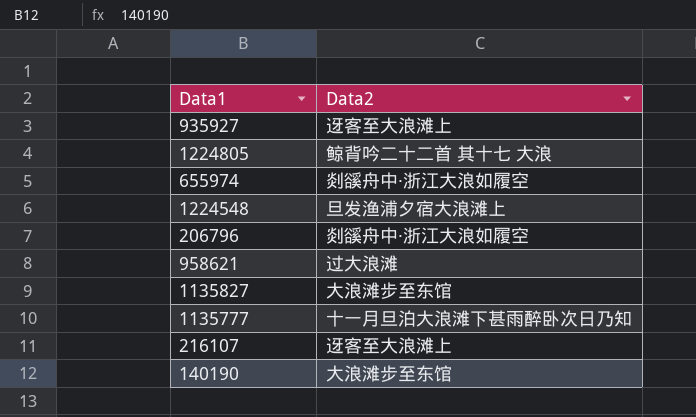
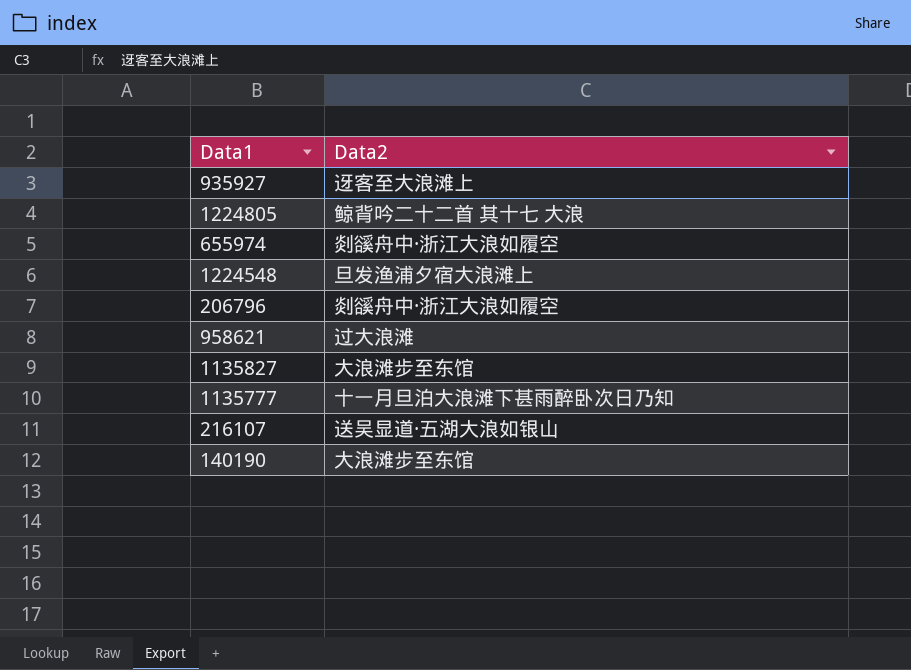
216107 | Data2: 迓客至大浪滩上 -> 送吴显道·五湖大浪如银山

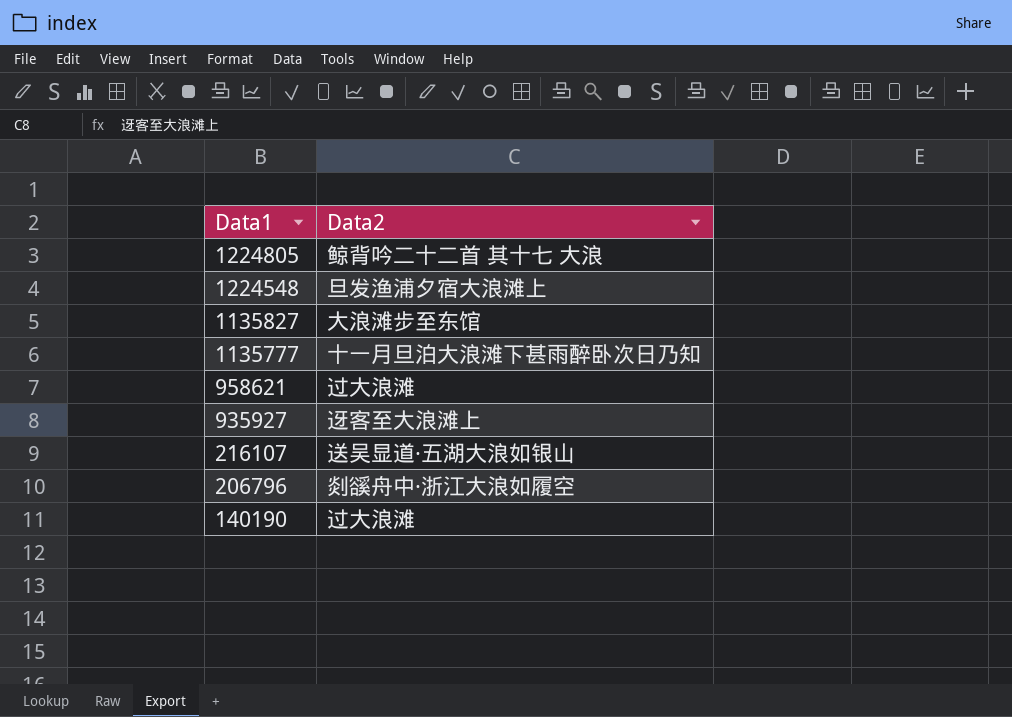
row order: none -> Data1 descending
row 655974: 剡豀舟中·浙江大浪如履空 -> none
140190 | Data2: 大浪滩步至东馆 -> 过大浪滩

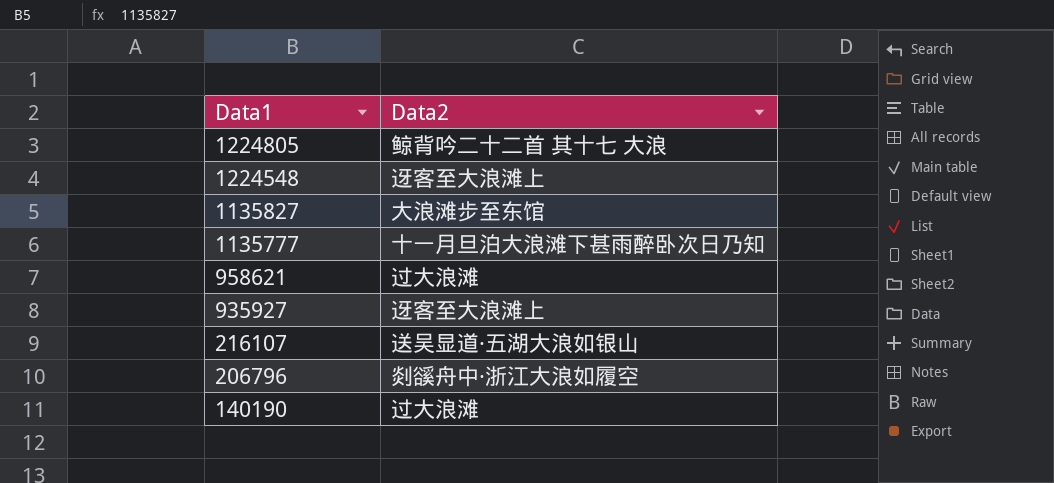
1224548 | Data2: 旦发渔浦夕宿大浪滩上 -> 迓客至大浪滩上

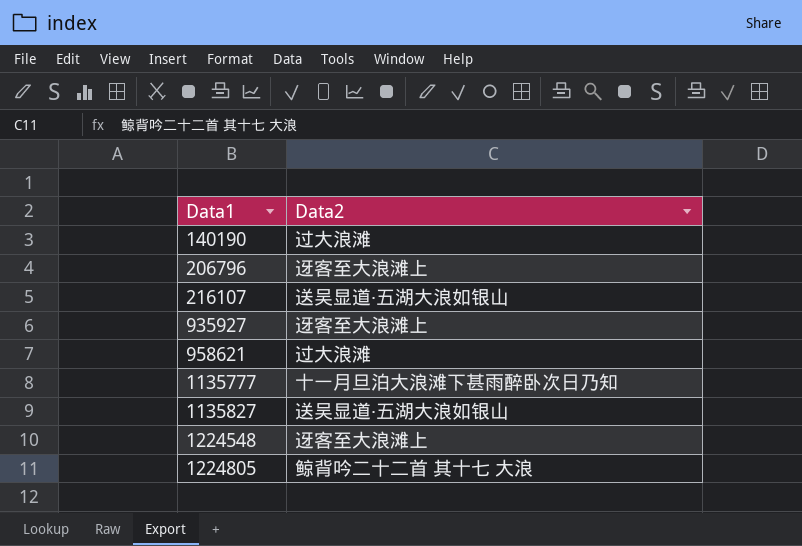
row order: Data1 descending -> Data1 ascending
206796 | Data2: 剡豀舟中·浙江大浪如履空 -> 迓客至大浪滩上
1135827 | Data2: 大浪滩步至东馆 -> 送吴显道·五湖大浪如银山

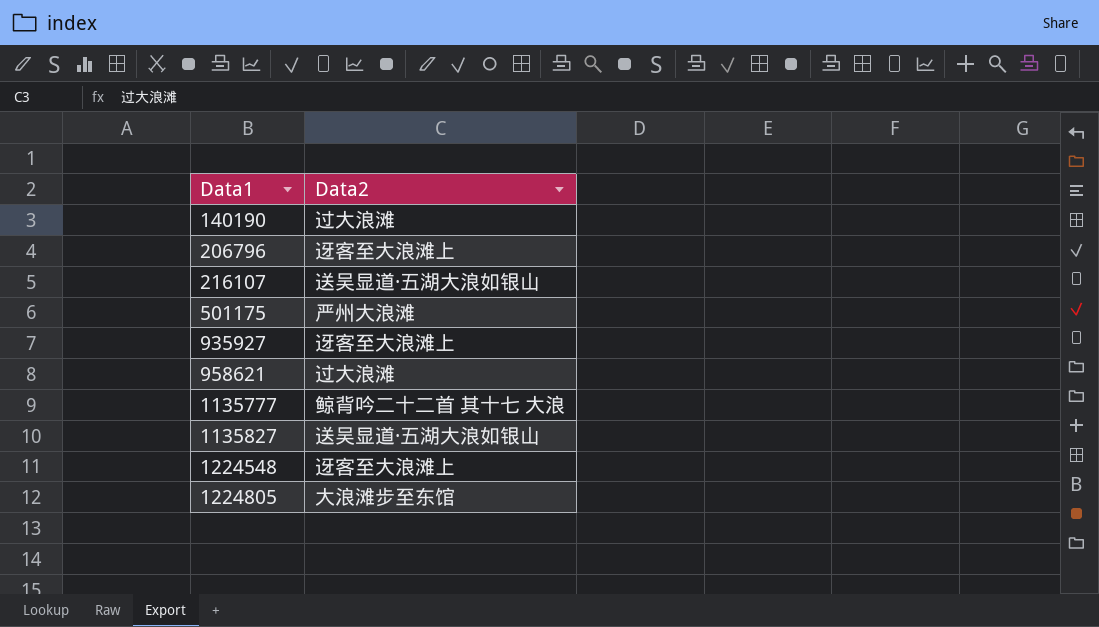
row 501175: none -> 严州大浪滩
1135777 | Data2: 十一月旦泊大浪滩下甚雨醉卧次日乃知 -> 鲸背吟二十二首 其十七 大浪
1224805 | Data2: 鲸背吟二十二首 其十七 大浪 -> 大浪滩步至东馆

